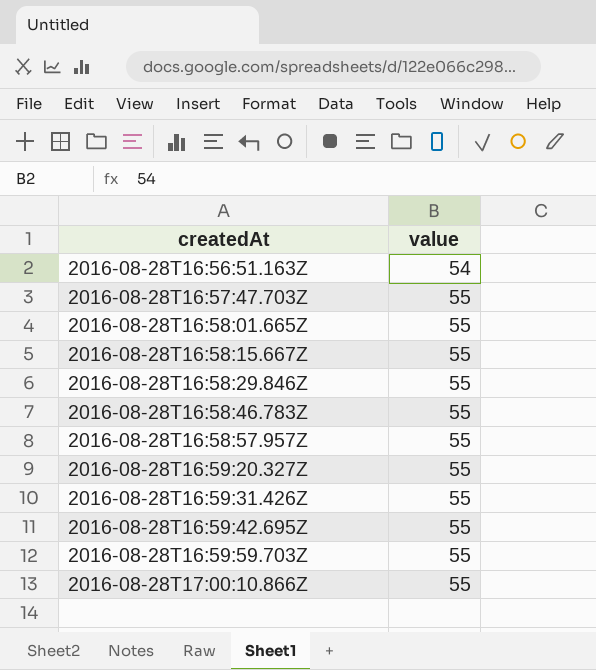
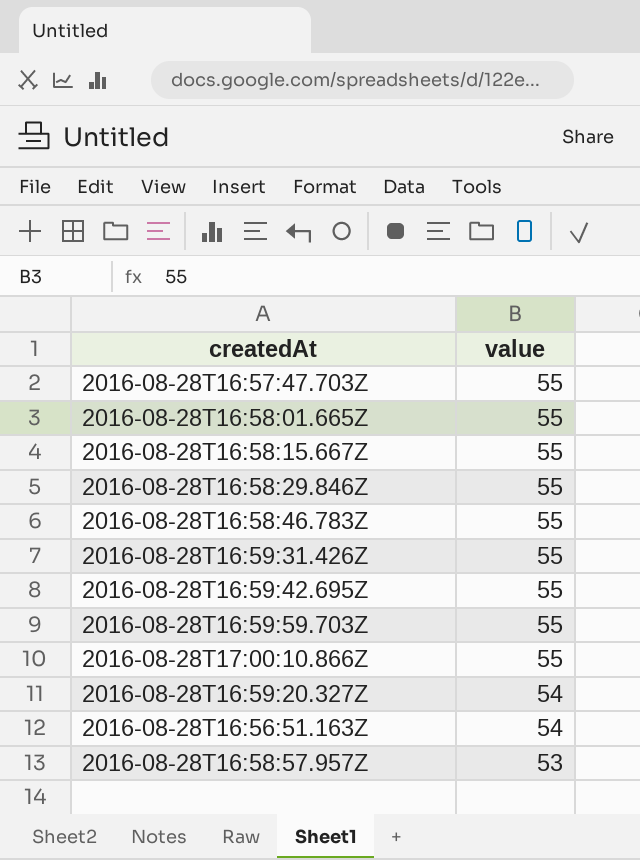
row order: createdAt ascending -> value descending
2016-08-28T16:59:20.327Z | value: 55 -> 54
2016-08-28T16:58:57.957Z | value: 55 -> 53

